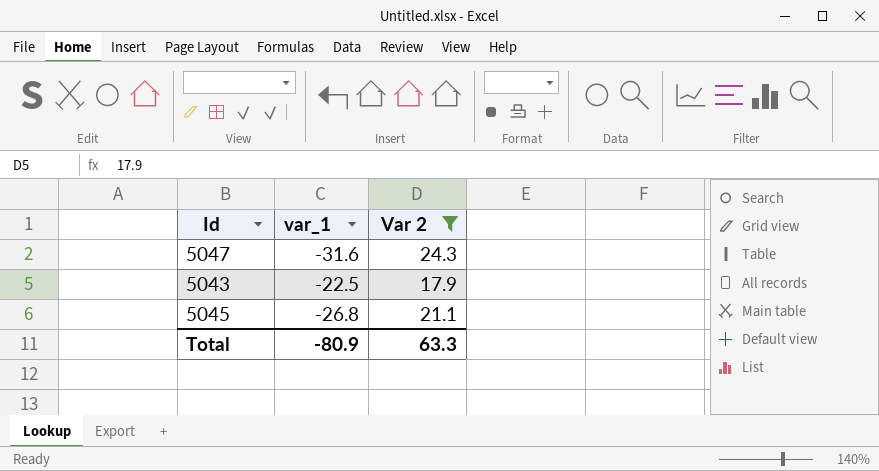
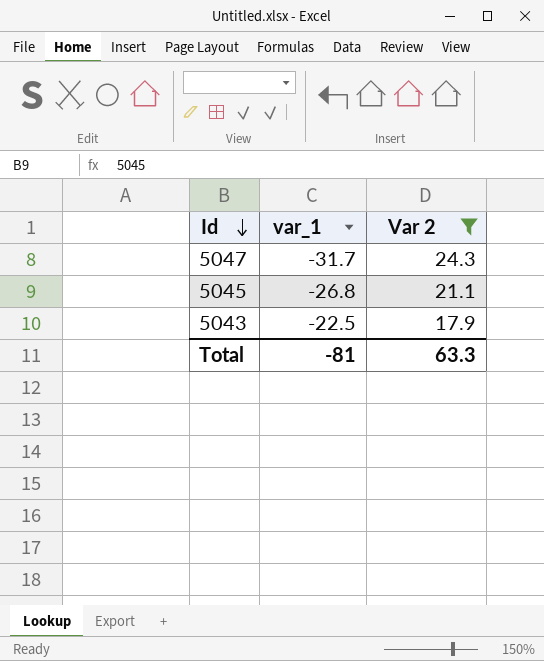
row order: none -> Id descending
5047 | var_1: -31.6 -> -31.7
Total | var_1: -80.9 -> -81

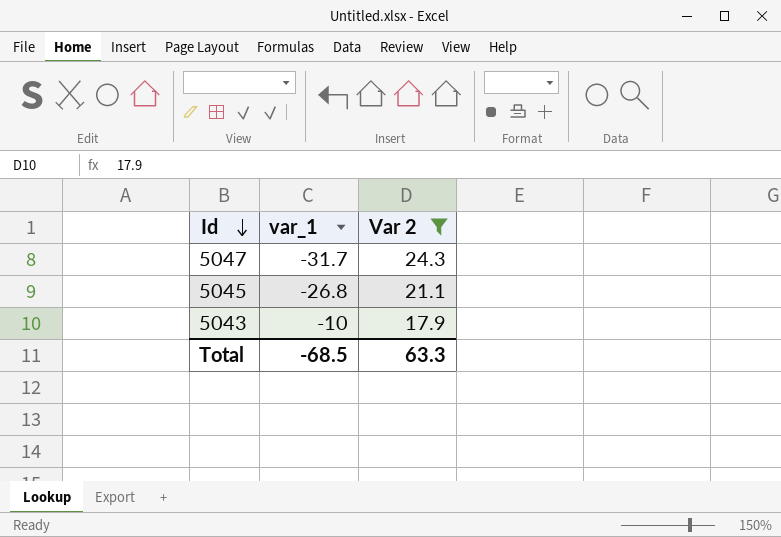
5043 | var_1: -22.5 -> -10
Total | var_1: -81 -> -68.5

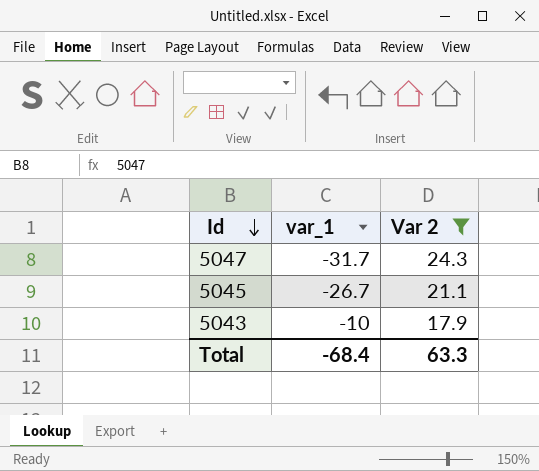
5045 | var_1: -26.8 -> -26.7
Total | var_1: -68.5 -> -68.4

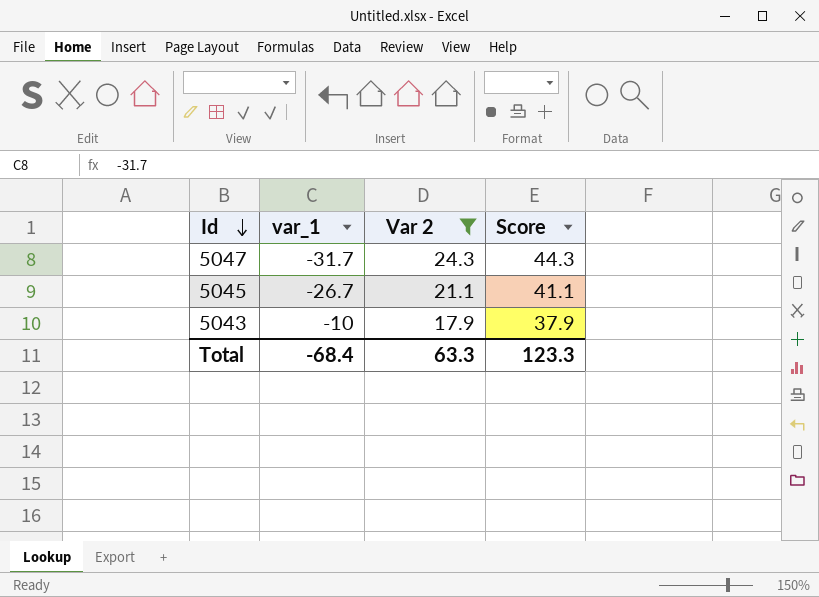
column Score | formula: none -> [Var 2] + 20

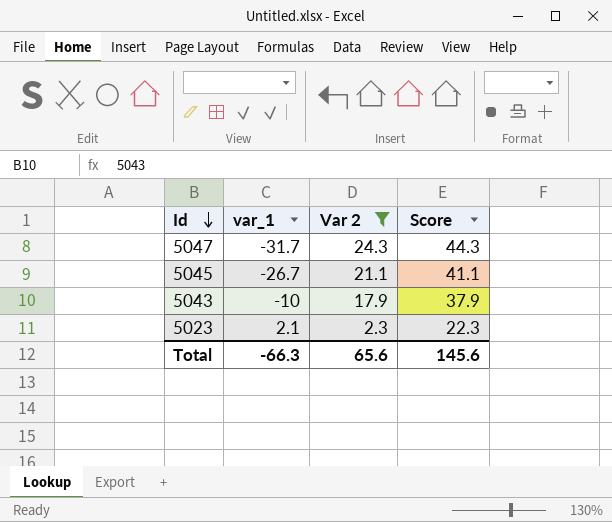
row 5023: none -> 2.1 | 2.3 | 22.3
Total | var_1: -68.4 -> -66.3
Total | Var 2: 63.3 -> 65.6
Total | Score: 123.3 -> 145.6

